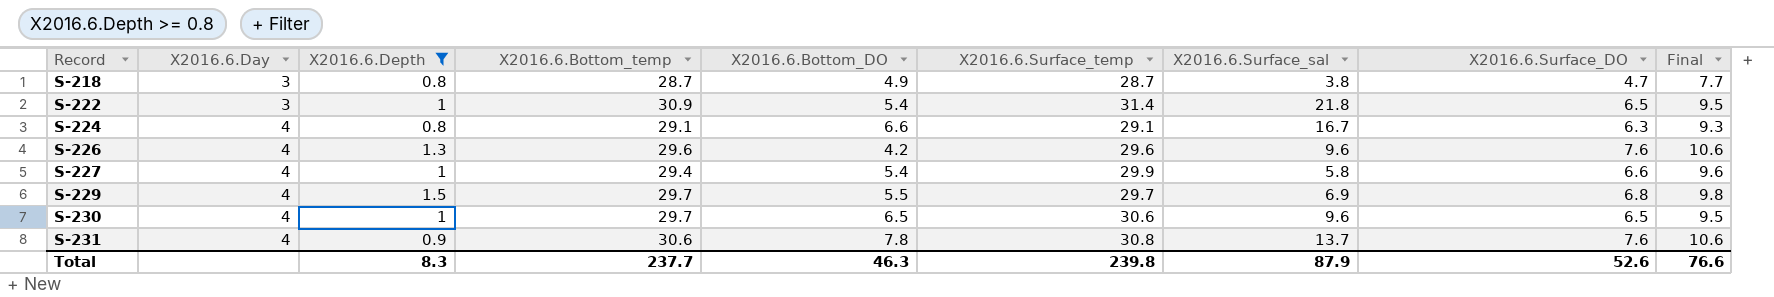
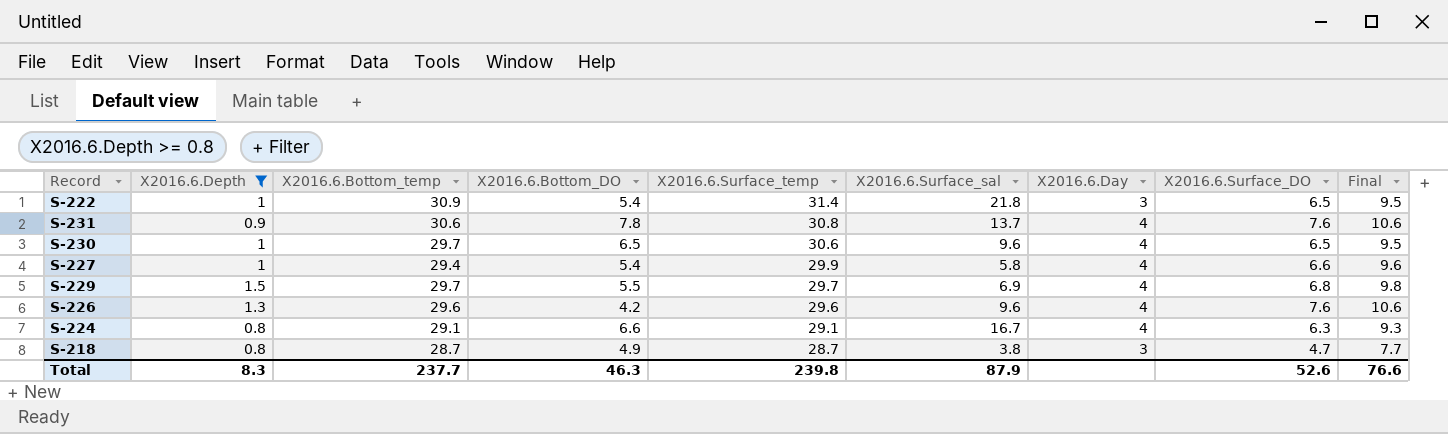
row order: Record ascending -> X2016.6.Surface_temp descending
column X2016.6.Day | position: 2 -> 7

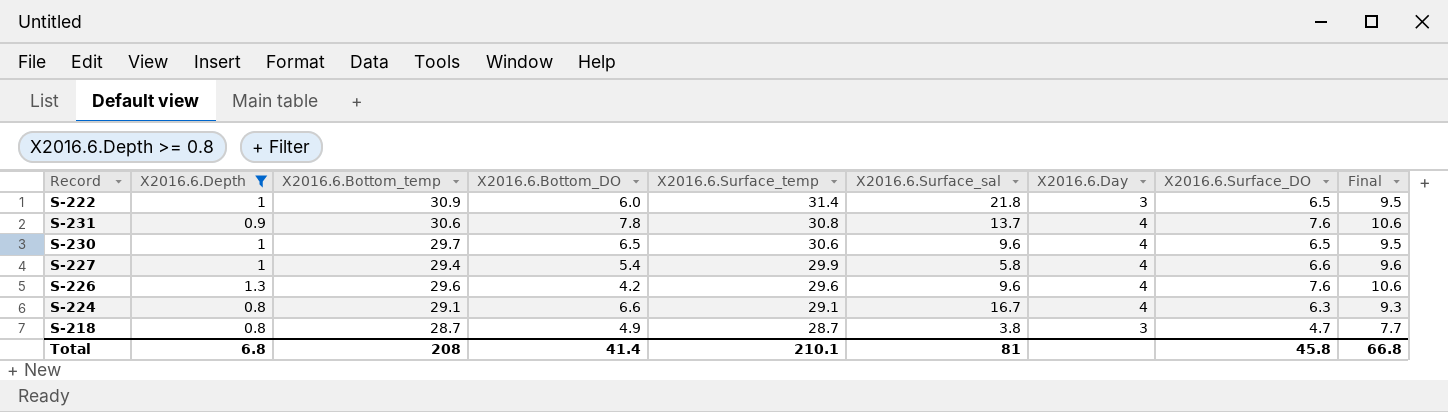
row S-229: 1.5 | 29.7 | 5.5 | 29.7 | 6.9 | 4 | 6.8 | 9.8 -> none
S-222 | X2016.6.Bottom_DO: 5.4 -> 6.0
Total | X2016.6.Depth: 8.3 -> 6.8
Total | X2016.6.Bottom_temp: 237.7 -> 208
Total | X2016.6.Bottom_DO: 46.3 -> 41.4
Total | X2016.6.Surface_temp: 239.8 -> 210.1
Total | X2016.6.Surface_sal: 87.9 -> 81
Total | X2016.6.Surface_DO: 52.6 -> 45.8
Total | Final: 76.6 -> 66.8

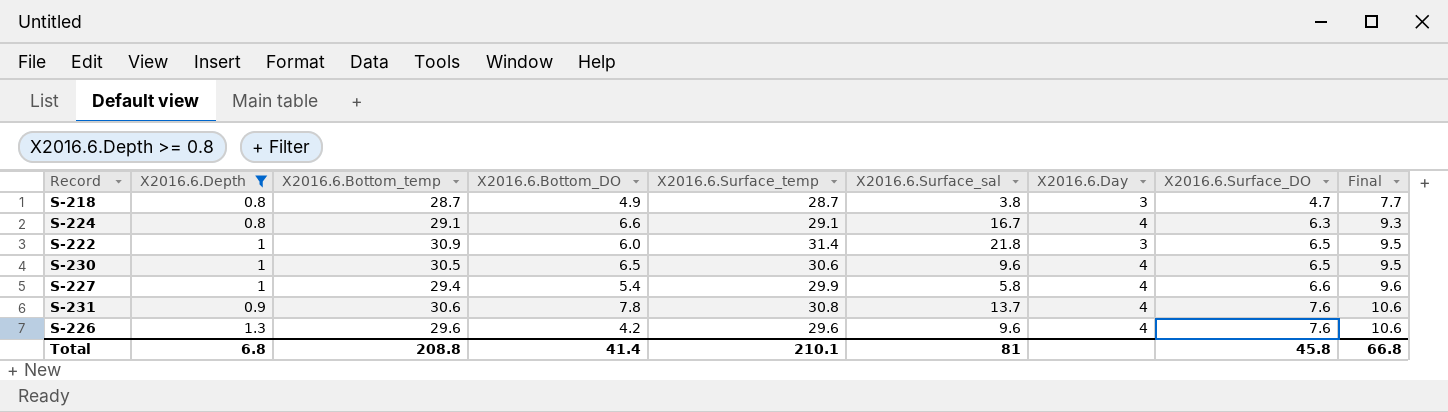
row order: X2016.6.Surface_temp descending -> X2016.6.Surface_DO ascending
S-230 | X2016.6.Bottom_temp: 29.7 -> 30.5
Total | X2016.6.Bottom_temp: 208 -> 208.8

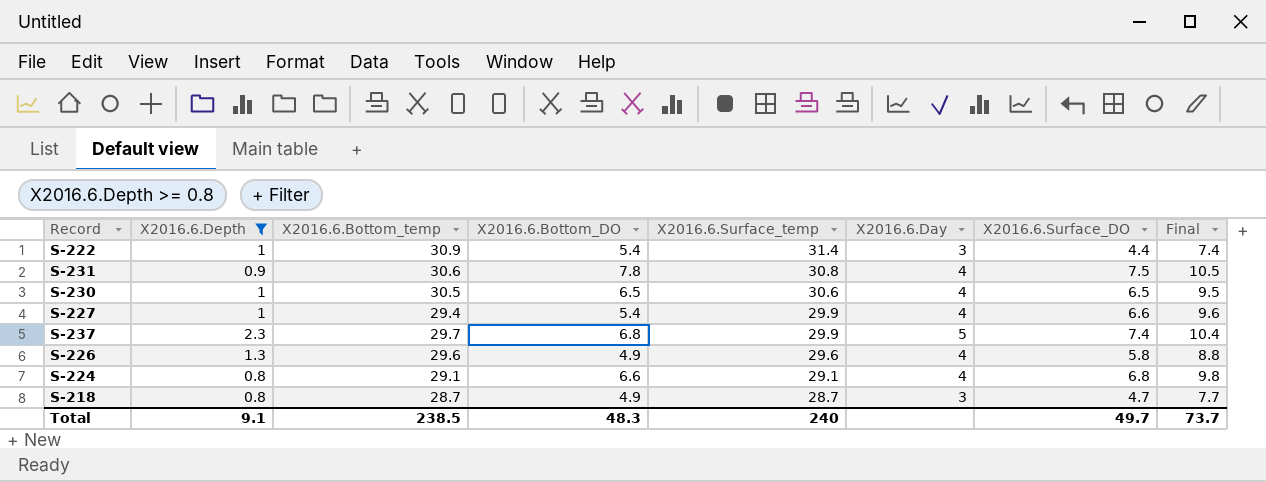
row order: X2016.6.Surface_DO ascending -> X2016.6.Surface_temp descending
column X2016.6.Surface_sal | position: 6 -> none
S-222 | X2016.6.Bottom_DO: 6.0 -> 5.4
S-222 | X2016.6.Surface_DO: 6.5 -> 4.4
S-222 | Final: 9.5 -> 7.4
S-231 | X2016.6.Surface_DO: 7.6 -> 7.5
S-231 | Final: 10.6 -> 10.5
row S-237: none -> 2.3 | 29.7 | 6.8 | 29.9 | 5 | 7.4 | 10.4
S-226 | X2016.6.Bottom_DO: 4.2 -> 4.9
S-226 | X2016.6.Surface_DO: 7.6 -> 5.8
S-226 | Final: 10.6 -> 8.8
S-224 | X2016.6.Surface_DO: 6.3 -> 6.8
S-224 | Final: 9.3 -> 9.8
Total | X2016.6.Depth: 6.8 -> 9.1
Total | X2016.6.Bottom_temp: 208.8 -> 238.5
Total | X2016.6.Bottom_DO: 41.4 -> 48.3
Total | X2016.6.Surface_temp: 210.1 -> 240
Total | X2016.6.Surface_DO: 45.8 -> 49.7
Total | Final: 66.8 -> 73.7

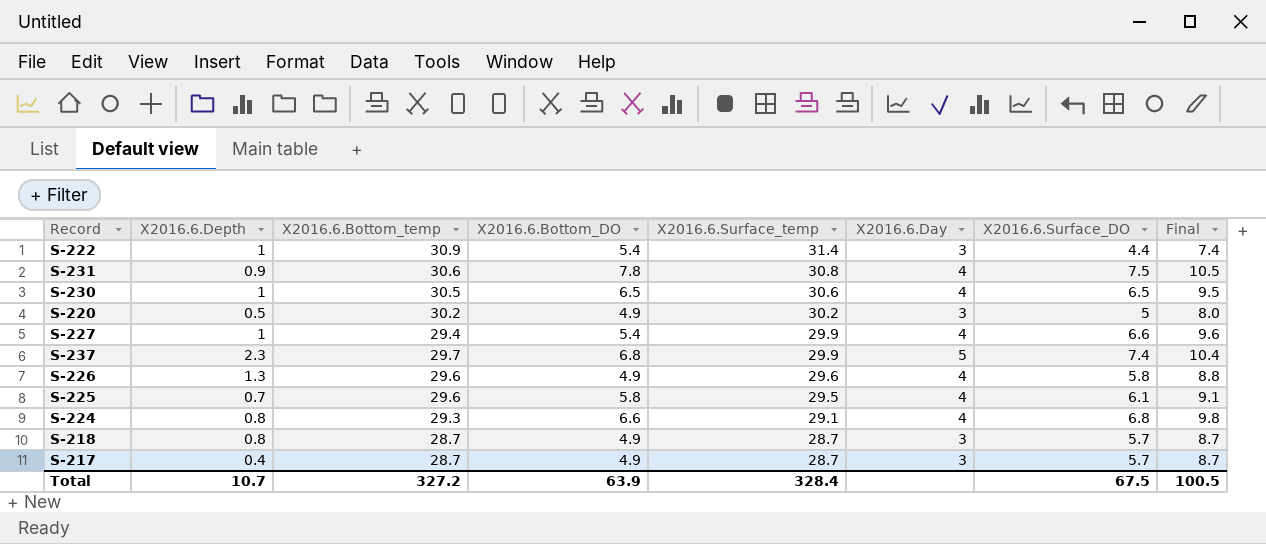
filter: X2016.6.Depth >= 0.8 -> none
S-224 | X2016.6.Bottom_temp: 29.1 -> 29.3
S-218 | X2016.6.Surface_DO: 4.7 -> 5.7
S-218 | Final: 7.7 -> 8.7
Total | X2016.6.Depth: 9.1 -> 10.7
Total | X2016.6.Bottom_temp: 238.5 -> 327.2
Total | X2016.6.Bottom_DO: 48.3 -> 63.9
Total | X2016.6.Surface_temp: 240 -> 328.4
Total | X2016.6.Surface_DO: 49.7 -> 67.5
Total | Final: 73.7 -> 100.5

